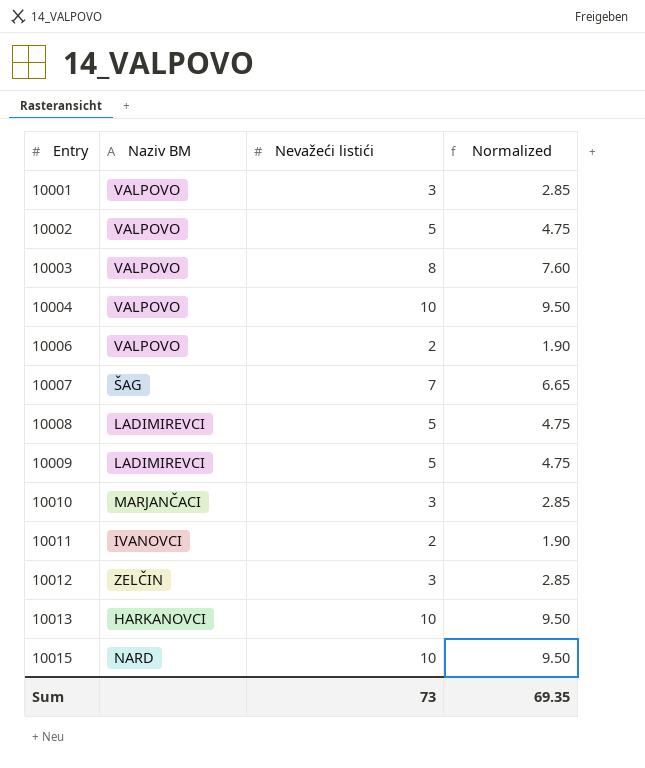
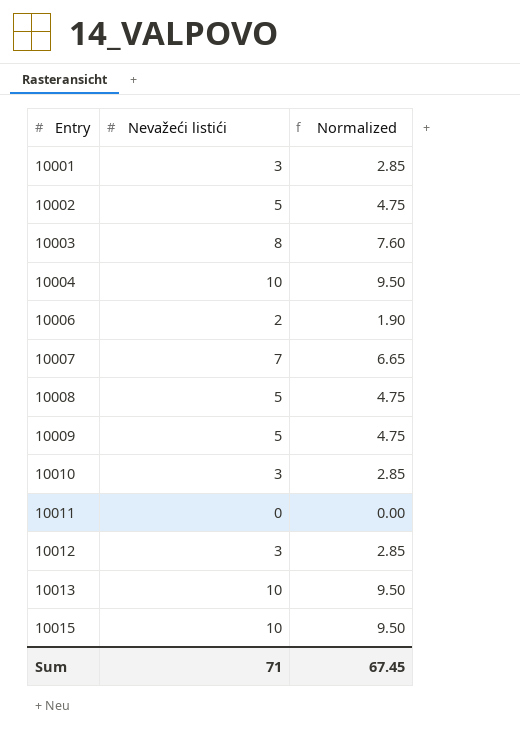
column Naziv BM | position: 2 -> none
10011 | Nevažeći listići: 2 -> 0
10011 | Normalized: 1.90 -> 0.00
Sum | Nevažeći listići: 73 -> 71
Sum | Normalized: 69.35 -> 67.45

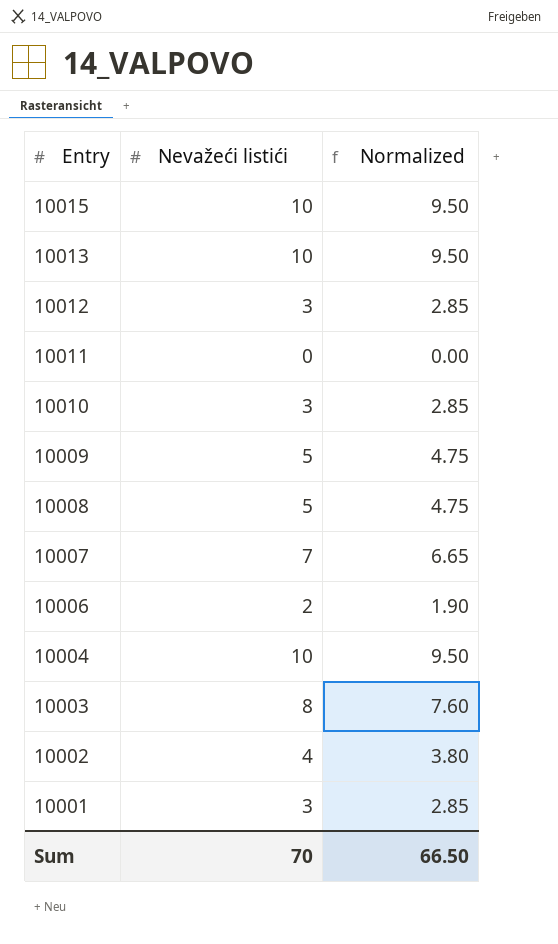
row order: Entry ascending -> Entry descending
10002 | Nevažeći listići: 5 -> 4
10002 | Normalized: 4.75 -> 3.80
Sum | Nevažeći listići: 71 -> 70
Sum | Normalized: 67.45 -> 66.50

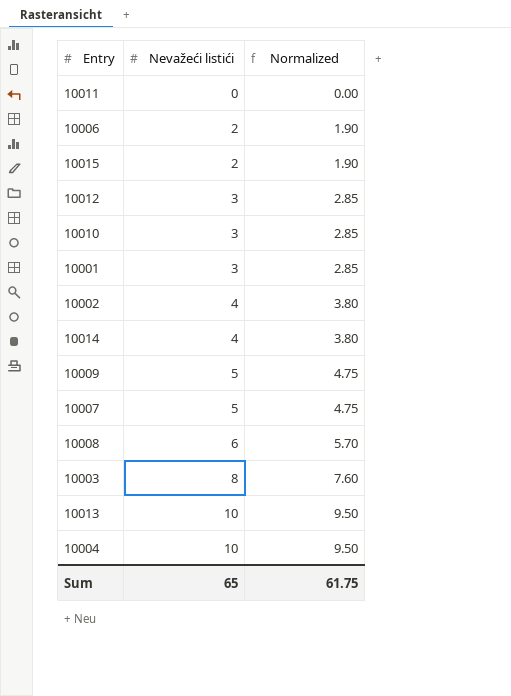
row order: Entry descending -> Nevažeći listići ascending
10015 | Nevažeći listići: 10 -> 2
10015 | Normalized: 9.50 -> 1.90
row 10014: none -> 4 | 3.80
10007 | Nevažeći listići: 7 -> 5
10007 | Normalized: 6.65 -> 4.75
10008 | Nevažeći listići: 5 -> 6
10008 | Normalized: 4.75 -> 5.70
Sum | Nevažeći listići: 70 -> 65
Sum | Normalized: 66.50 -> 61.75

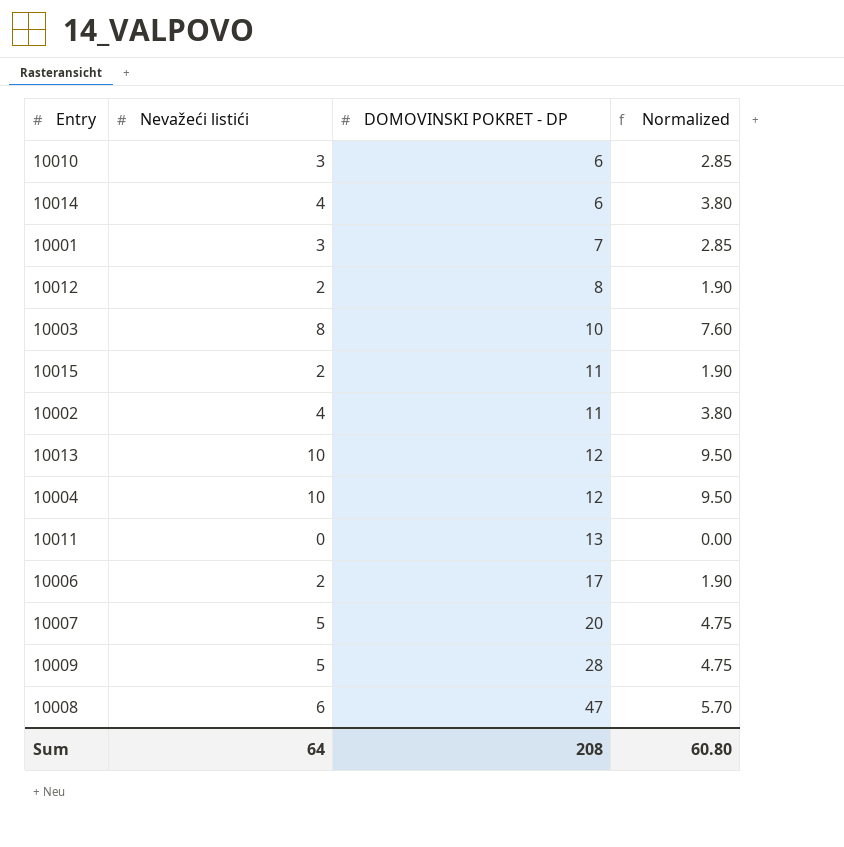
row order: Nevažeći listići ascending -> DOMOVINSKI POKRET - DP ascending
column DOMOVINSKI POKRET - DP | position: none -> 3
10012 | Nevažeći listići: 3 -> 2
10012 | Normalized: 2.85 -> 1.90
Sum | Nevažeći listići: 65 -> 64
Sum | Normalized: 61.75 -> 60.80

